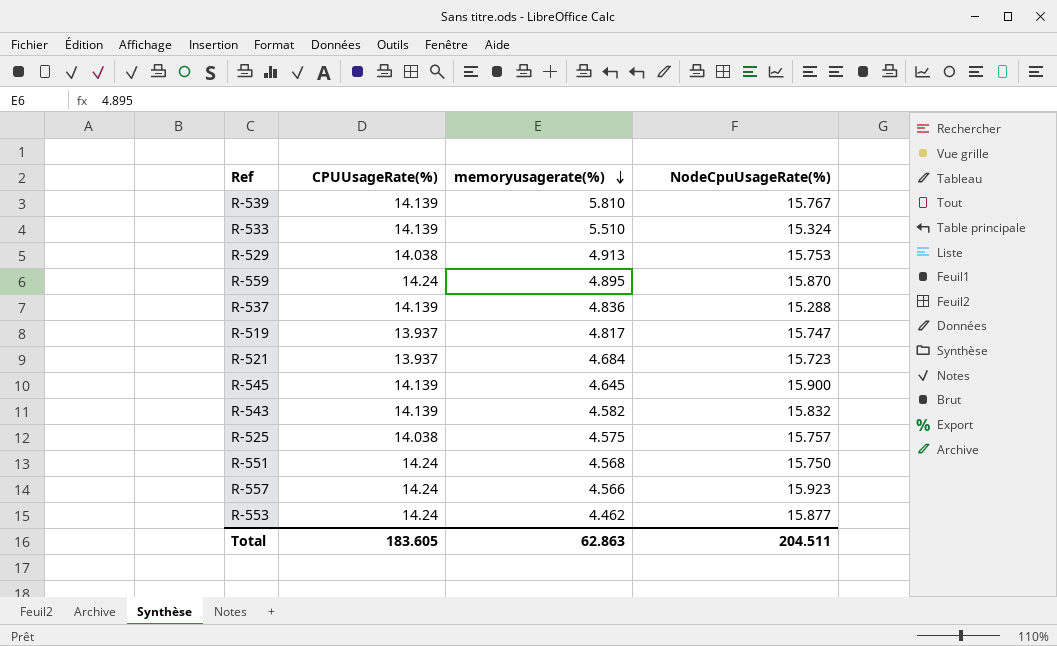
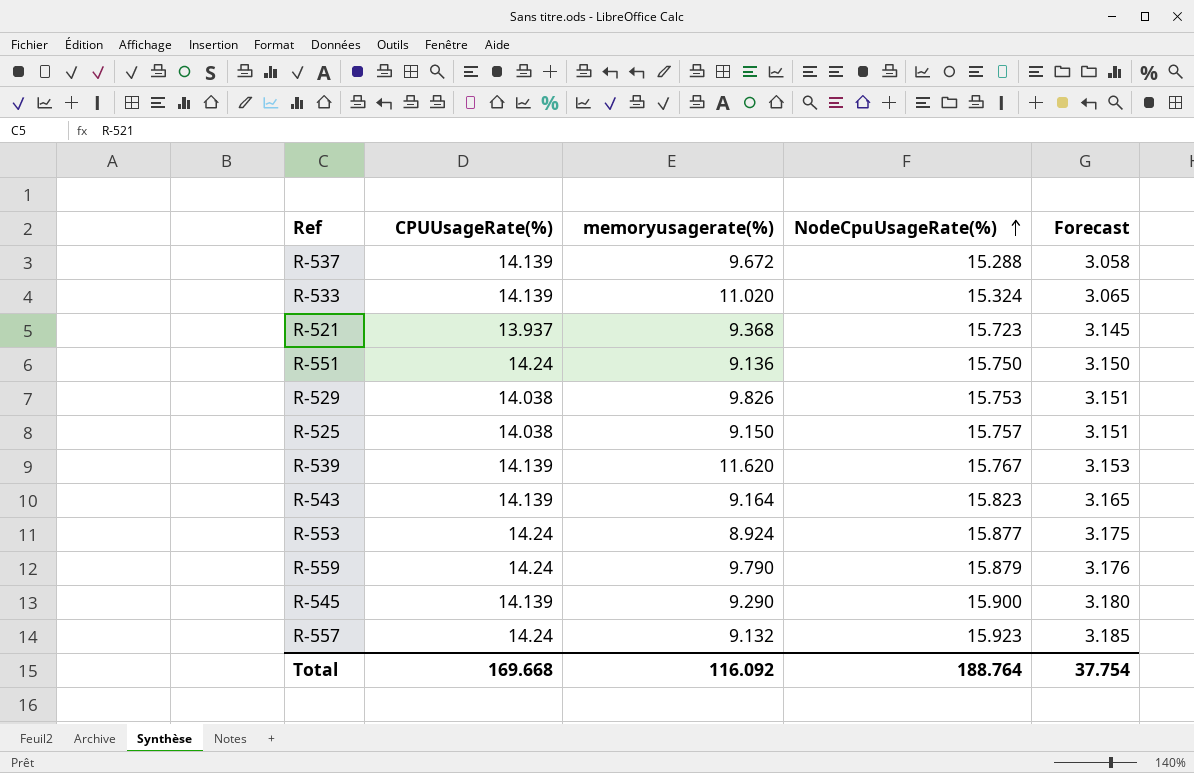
row order: memoryusagerate(%) descending -> NodeCpuUsageRate(%) ascending
column Forecast | formula: none -> [NodeCpuUsageRate(%)] * 0.2
row R-519: 13.937 | 4.817 | 15.747 -> none
R-537 | memoryusagerate(%): 4.836 -> 9.672
R-533 | memoryusagerate(%): 5.510 -> 11.020
R-521 | memoryusagerate(%): 4.684 -> 9.368
R-551 | memoryusagerate(%): 4.568 -> 9.136
R-529 | memoryusagerate(%): 4.913 -> 9.826
R-525 | memoryusagerate(%): 4.575 -> 9.150
R-539 | memoryusagerate(%): 5.810 -> 11.620
R-543 | memoryusagerate(%): 4.582 -> 9.164
R-543 | NodeCpuUsageRate(%): 15.832 -> 15.823
R-553 | memoryusagerate(%): 4.462 -> 8.924
R-559 | memoryusagerate(%): 4.895 -> 9.790
R-559 | NodeCpuUsageRate(%): 15.870 -> 15.879
R-545 | memoryusagerate(%): 4.645 -> 9.290
R-557 | memoryusagerate(%): 4.566 -> 9.132
Total | CPUUsageRate(%): 183.605 -> 169.668
Total | memoryusagerate(%): 62.863 -> 116.092
Total | NodeCpuUsageRate(%): 204.511 -> 188.764

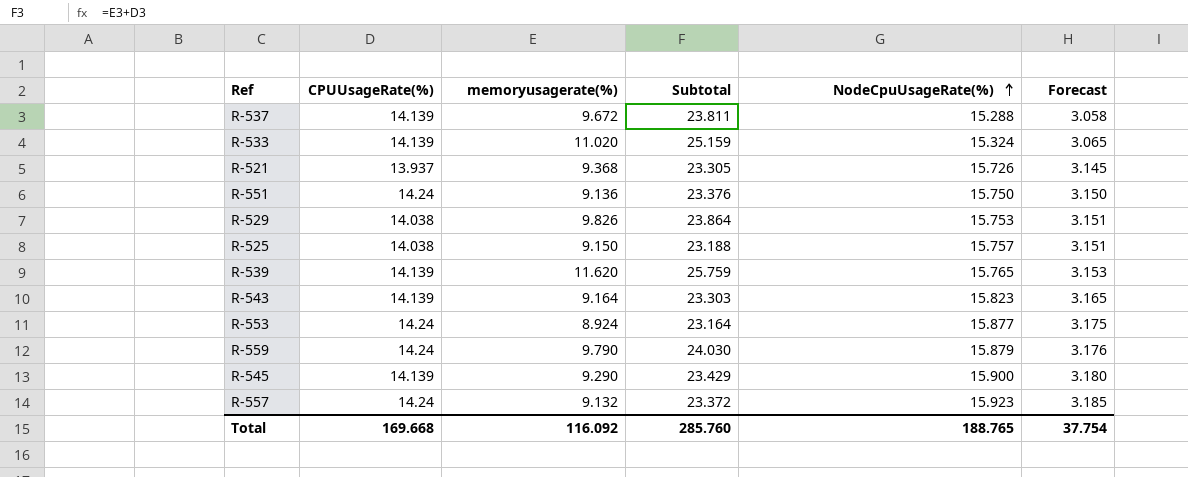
column Subtotal | formula: none -> [CPUUsageRate(%)] + [memoryusagerate(%)]
R-521 | NodeCpuUsageRate(%): 15.723 -> 15.726
R-539 | NodeCpuUsageRate(%): 15.767 -> 15.765
Total | NodeCpuUsageRate(%): 188.764 -> 188.765

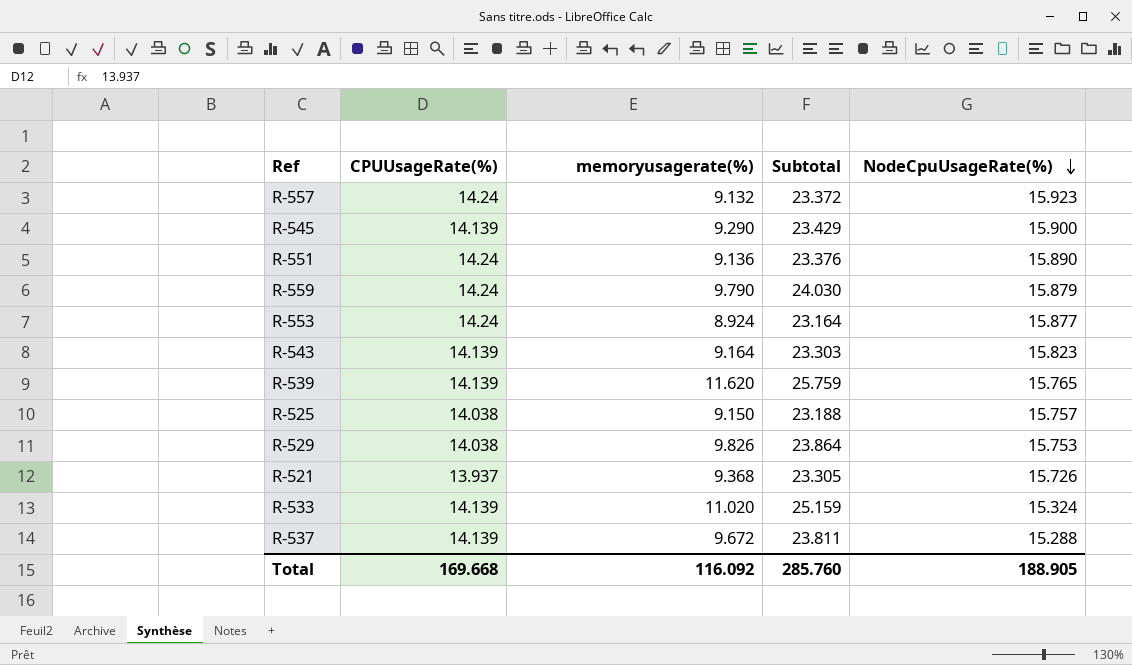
row order: NodeCpuUsageRate(%) ascending -> NodeCpuUsageRate(%) descending
column Forecast | formula: [NodeCpuUsageRate(%)] * 0.2 -> none
R-551 | NodeCpuUsageRate(%): 15.750 -> 15.890
Total | NodeCpuUsageRate(%): 188.765 -> 188.905

